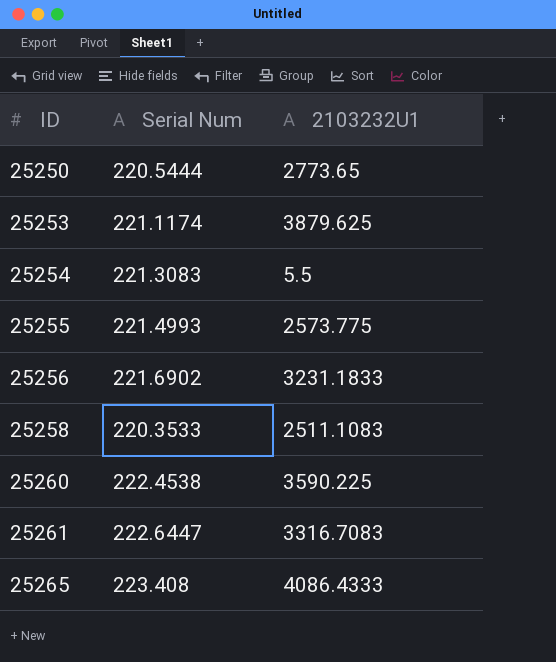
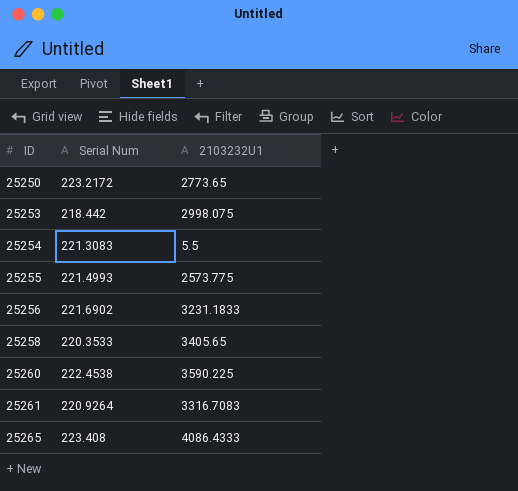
25250 | Serial Num: 220.5444 -> 223.2172
25253 | Serial Num: 221.1174 -> 218.442
25253 | 2103232U1: 3879.625 -> 2998.075
25258 | 2103232U1: 2511.1083 -> 3405.65
25261 | Serial Num: 222.6447 -> 220.9264

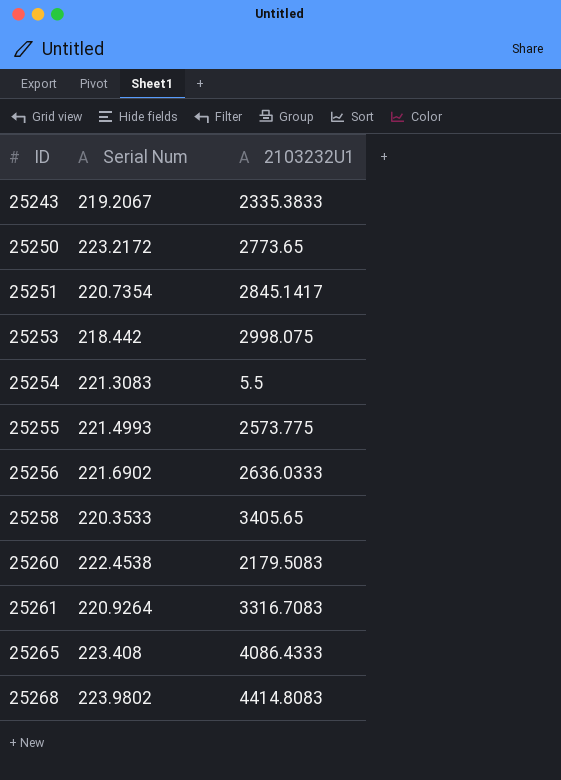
row 25243: none -> 219.2067 | 2335.3833
row 25251: none -> 220.7354 | 2845.1417
25256 | 2103232U1: 3231.1833 -> 2636.0333
25260 | 2103232U1: 3590.225 -> 2179.5083
row 25268: none -> 223.9802 | 4414.8083

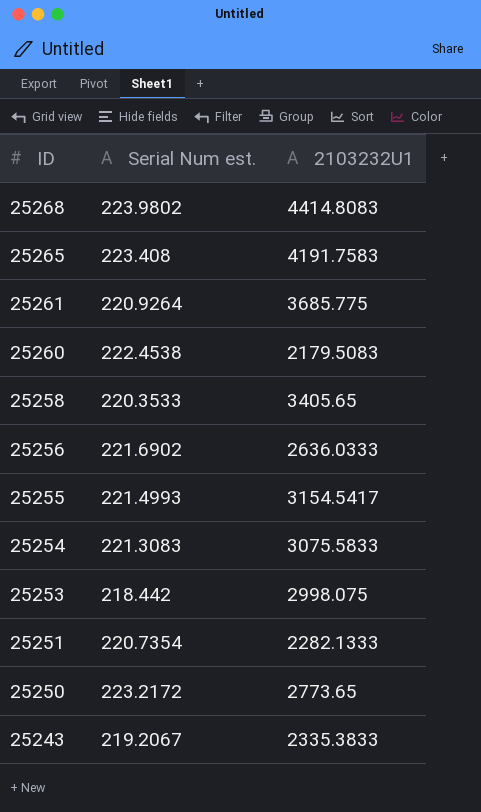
row order: ID ascending -> ID descending
column name: Serial Num -> Serial Num est.
25265 | 2103232U1: 4086.4333 -> 4191.7583
25261 | 2103232U1: 3316.7083 -> 3685.775
25255 | 2103232U1: 2573.775 -> 3154.5417
25254 | 2103232U1: 5.5 -> 3075.5833
25251 | 2103232U1: 2845.1417 -> 2282.1333

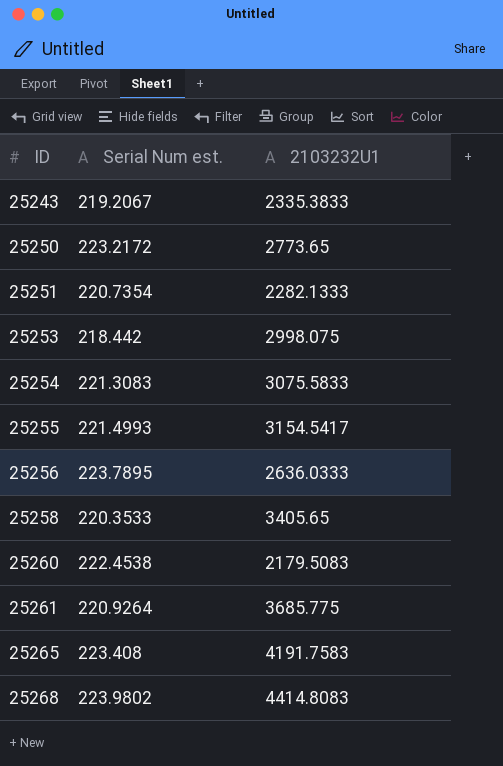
row order: ID descending -> ID ascending
25256 | Serial Num est.: 221.6902 -> 223.7895

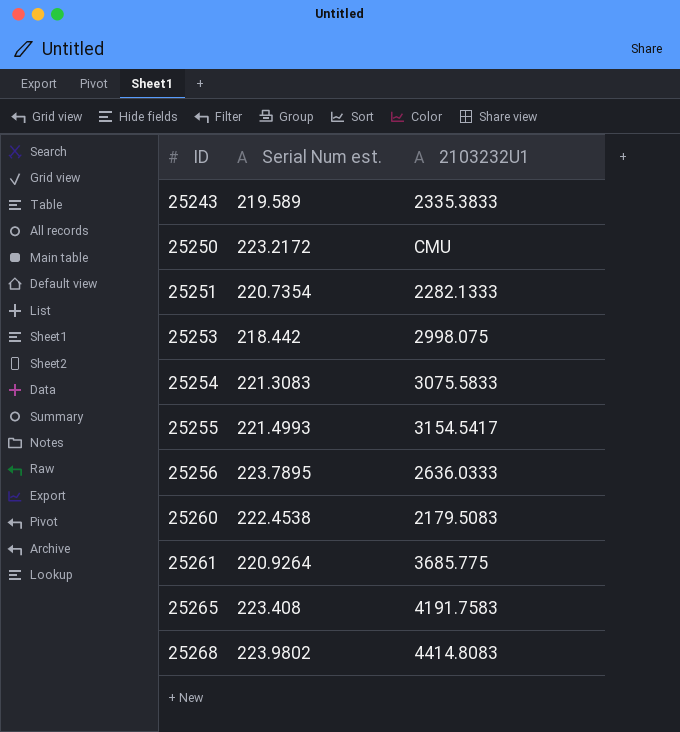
row 25258: 220.3533 | 3405.65 -> none
25243 | Serial Num est.: 219.2067 -> 219.589
25250 | 2103232U1: 2773.65 -> CMU

